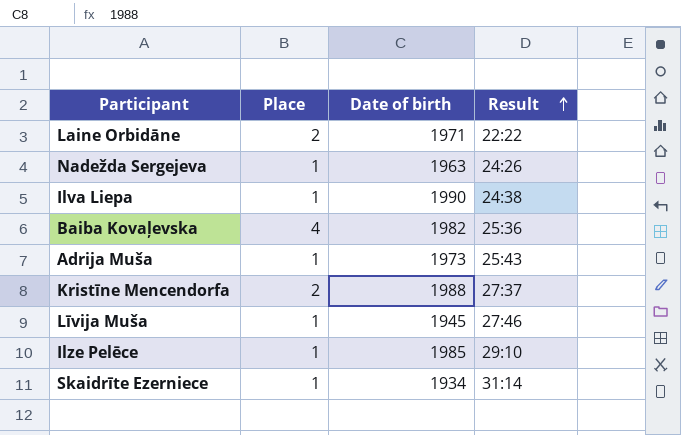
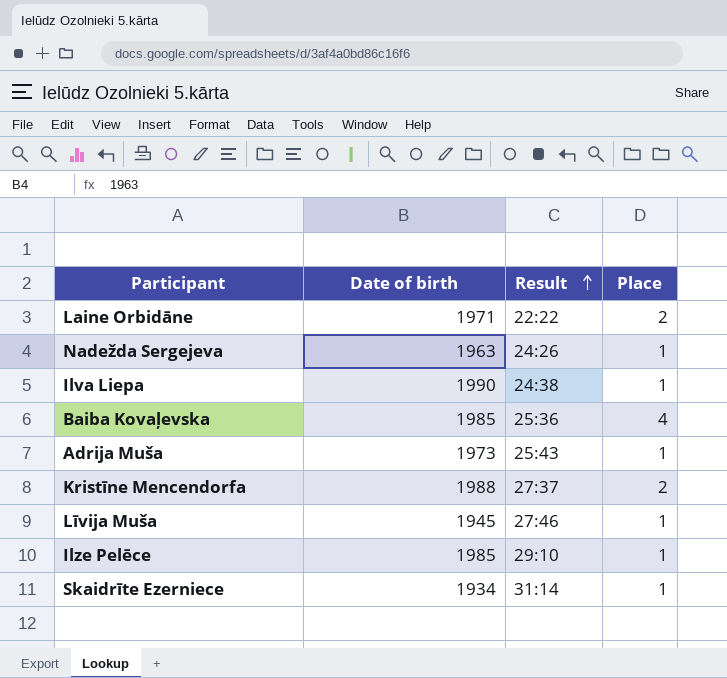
column Place | position: 2 -> 4
Baiba Kovaļevska | Date of birth: 1982 -> 1985

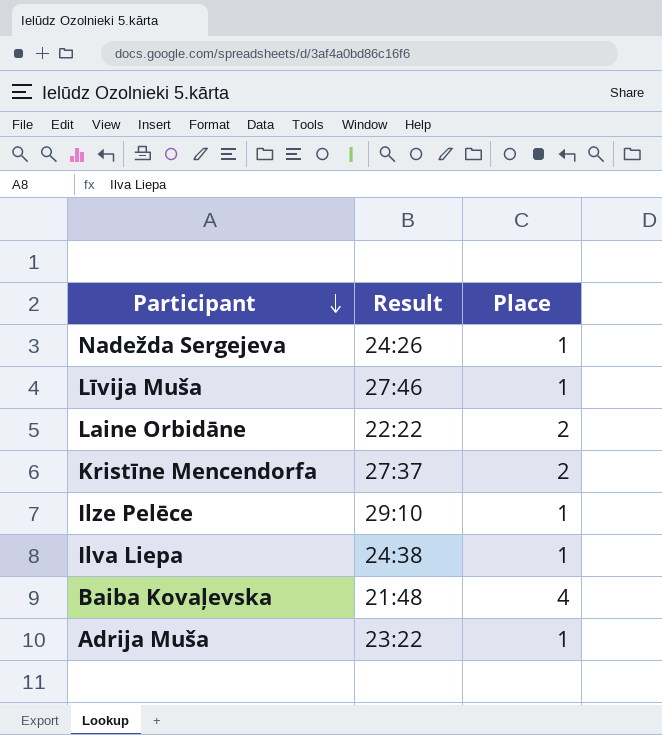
row order: Result ascending -> Participant descending
column Date of birth | position: 2 -> none
row Skaidrīte Ezerniece: 1934 | 31:14 | 1 -> none
Baiba Kovaļevska | Result: 25:36 -> 21:48
Adrija Muša | Result: 25:43 -> 23:22

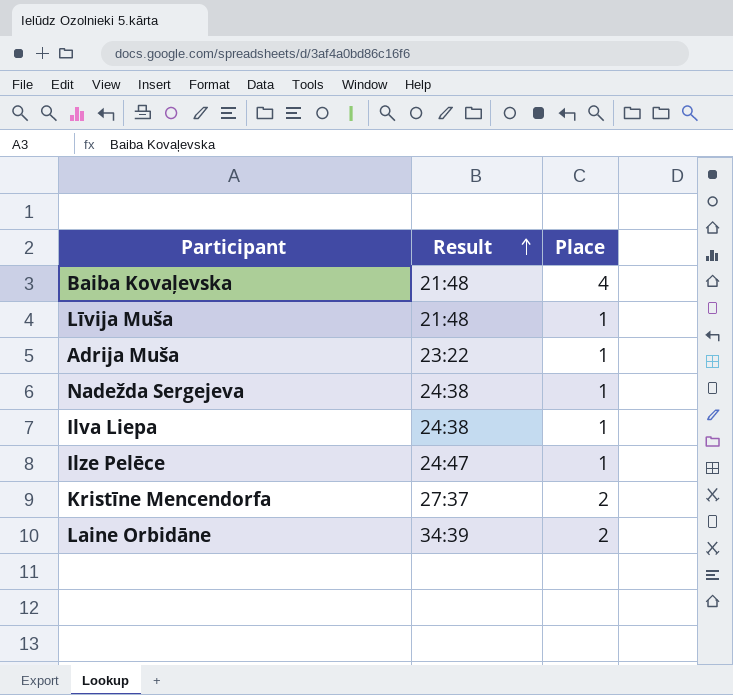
row order: Participant descending -> Result ascending
Līvija Muša | Result: 27:46 -> 21:48
Nadežda Sergejeva | Result: 24:26 -> 24:38
Ilze Pelēce | Result: 29:10 -> 24:47
Laine Orbidāne | Result: 22:22 -> 34:39

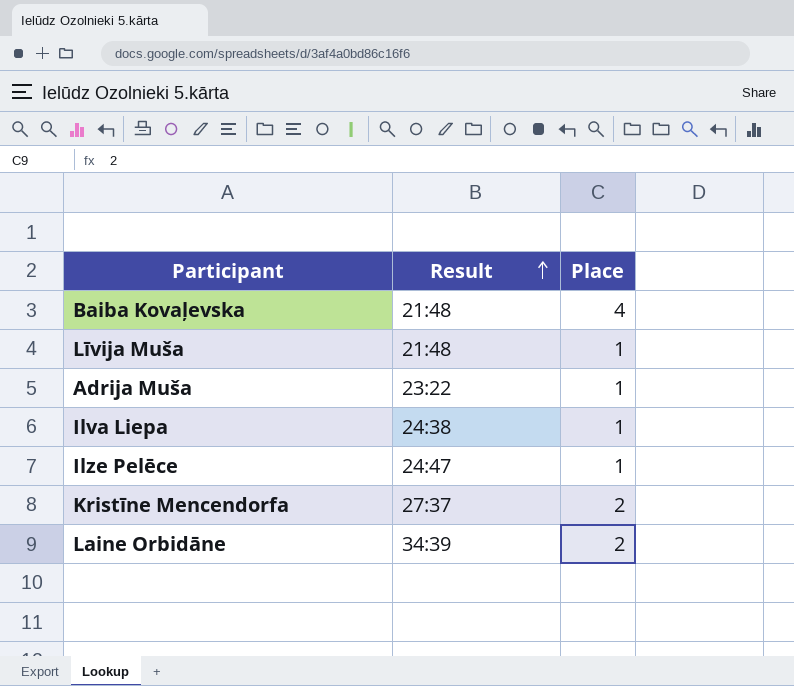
row Nadežda Sergejeva: 24:38 | 1 -> none

